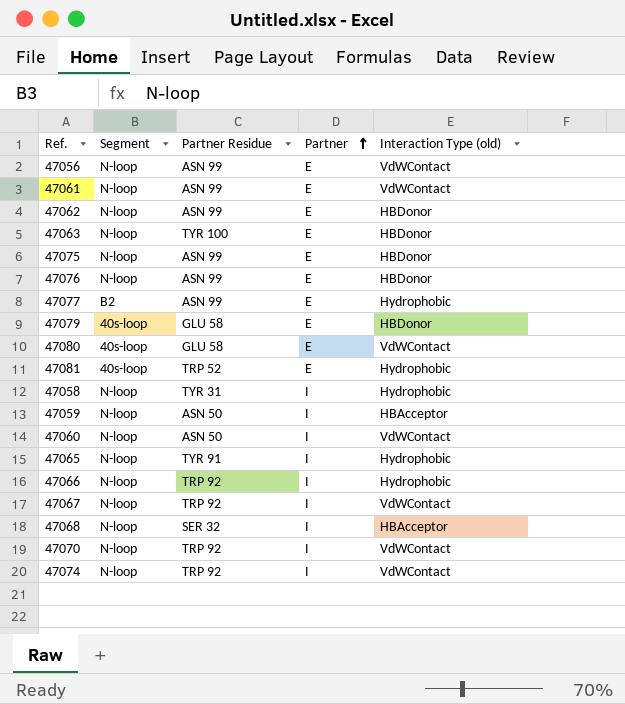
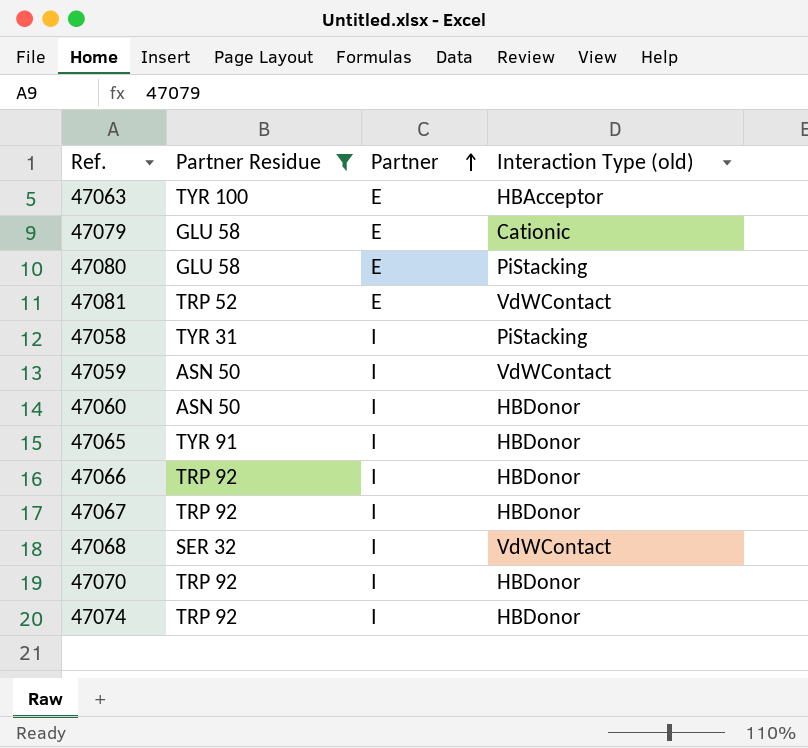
filter: none -> Partner Residue != ASN 99
column Segment | position: 2 -> none
47063 | Interaction Type (old): HBDonor -> HBAcceptor
47079 | Interaction Type (old): HBDonor -> Cationic
47080 | Interaction Type (old): VdWContact -> PiStacking
47081 | Interaction Type (old): Hydrophobic -> VdWContact
47058 | Interaction Type (old): Hydrophobic -> PiStacking
47059 | Interaction Type (old): HBAcceptor -> VdWContact
47060 | Interaction Type (old): VdWContact -> HBDonor
47065 | Interaction Type (old): Hydrophobic -> HBDonor
47066 | Interaction Type (old): Hydrophobic -> HBDonor
47067 | Interaction Type (old): VdWContact -> HBDonor
47068 | Interaction Type (old): HBAcceptor -> VdWContact
47070 | Interaction Type (old): VdWContact -> HBDonor
47074 | Interaction Type (old): VdWContact -> HBDonor

